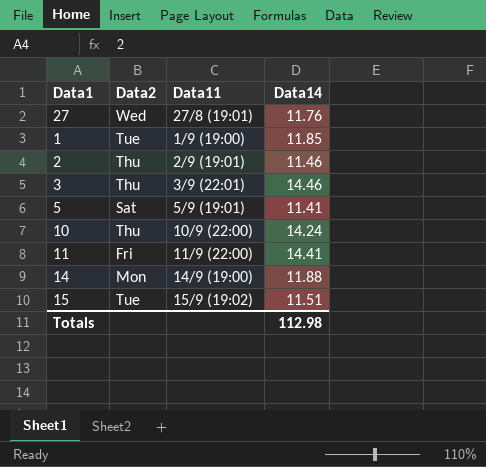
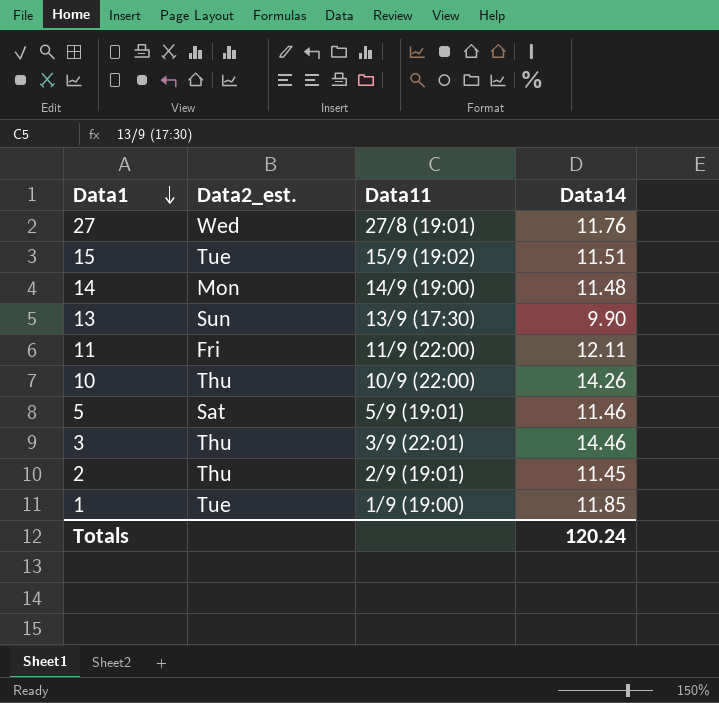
row order: none -> Data1 descending
column name: Data2 -> Data2_est.
14 | Data14: 11.88 -> 11.48
row 13: none -> Sun | 13/9 (17:30) | 9.90
11 | Data14: 14.41 -> 12.11
10 | Data14: 14.24 -> 14.26
5 | Data14: 11.41 -> 11.46
2 | Data14: 11.46 -> 11.45
Totals | Data14: 112.98 -> 120.24

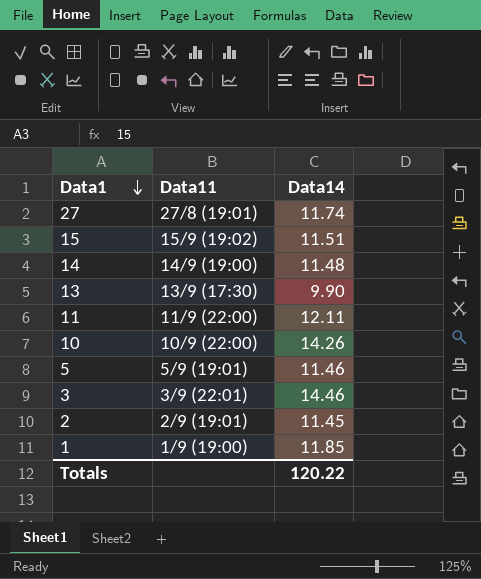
column Data2_est. | position: 2 -> none
27 | Data14: 11.76 -> 11.74
Totals | Data14: 120.24 -> 120.22

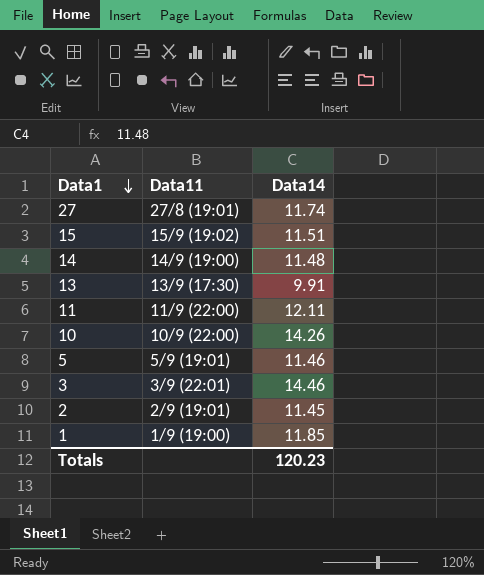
13 | Data14: 9.90 -> 9.91
Totals | Data14: 120.22 -> 120.23

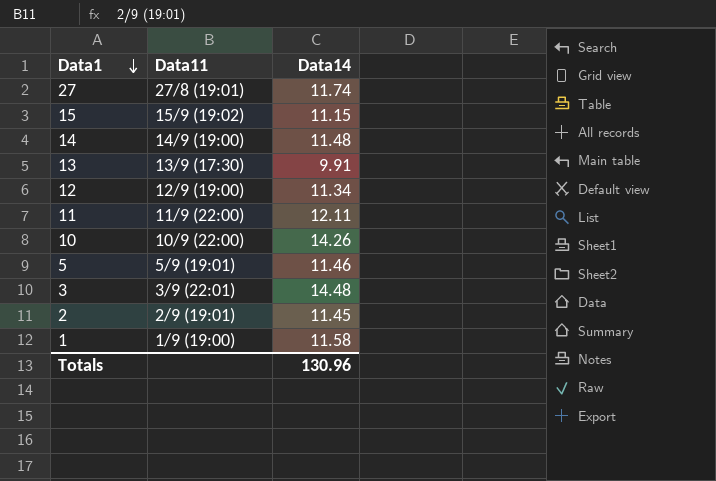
15 | Data14: 11.51 -> 11.15
row 12: none -> 12/9 (19:00) | 11.34
3 | Data14: 14.46 -> 14.48
1 | Data14: 11.85 -> 11.58
Totals | Data14: 120.23 -> 130.96

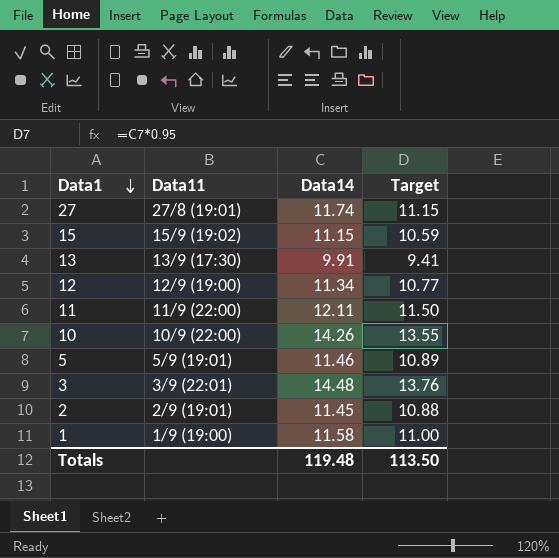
column Target | formula: none -> [Data14] * 0.95
row 14: 14/9 (19:00) | 11.48 -> none
Totals | Data14: 130.96 -> 119.48

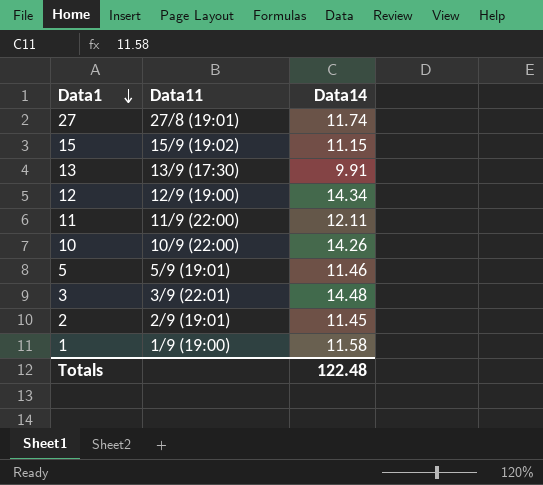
column Target | formula: [Data14] * 0.95 -> none
12 | Data14: 11.34 -> 14.34
Totals | Data14: 119.48 -> 122.48

